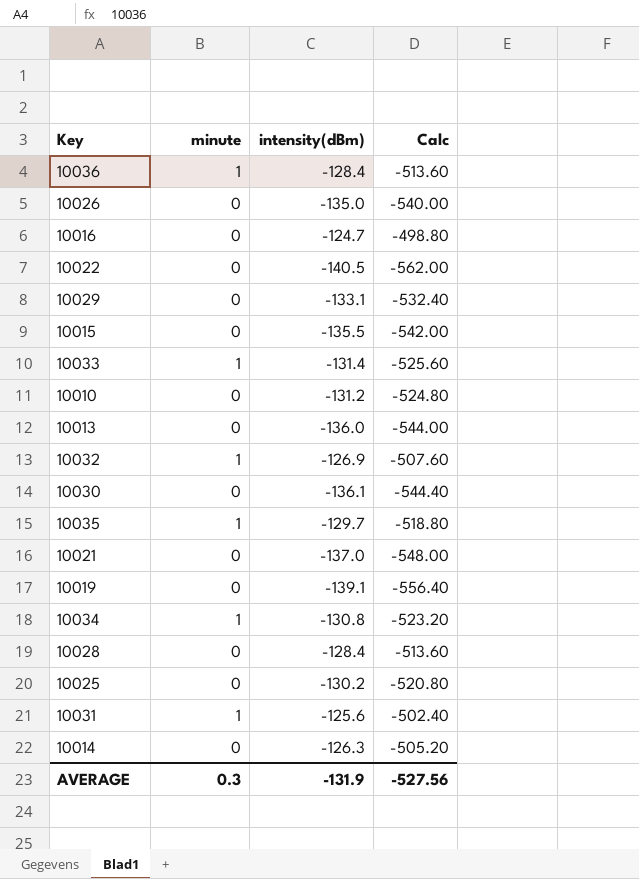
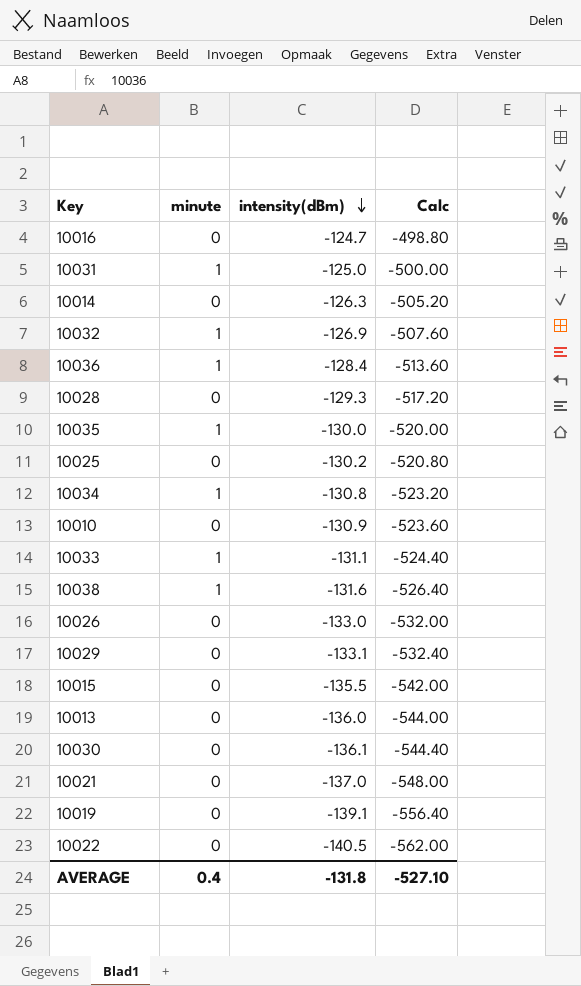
row order: none -> intensity(dBm) descending
10031 | intensity(dBm): -125.6 -> -125.0
10031 | Calc: -502.40 -> -500.00
10028 | intensity(dBm): -128.4 -> -129.3
10028 | Calc: -513.60 -> -517.20
10035 | intensity(dBm): -129.7 -> -130.0
10035 | Calc: -518.80 -> -520.00
10010 | intensity(dBm): -131.2 -> -130.9
10010 | Calc: -524.80 -> -523.60
10033 | intensity(dBm): -131.4 -> -131.1
10033 | Calc: -525.60 -> -524.40
row 10038: none -> 1 | -131.6 | -526.40
10026 | intensity(dBm): -135.0 -> -133.0
10026 | Calc: -540.00 -> -532.00
AVERAGE | minute: 0.3 -> 0.4
AVERAGE | intensity(dBm): -131.9 -> -131.8
AVERAGE | Calc: -527.56 -> -527.10

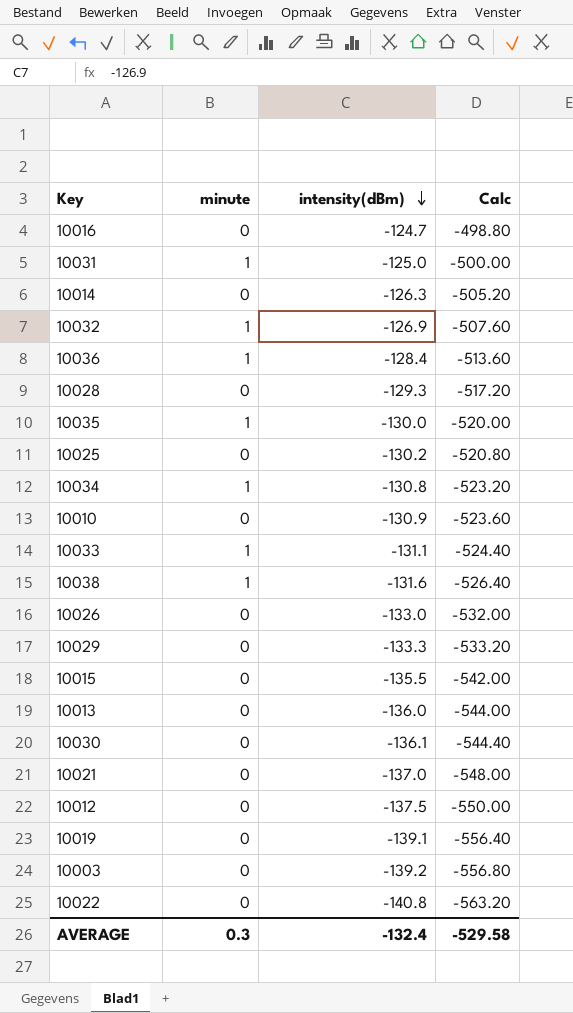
10029 | intensity(dBm): -133.1 -> -133.3
10029 | Calc: -532.40 -> -533.20
row 10012: none -> 0 | -137.5 | -550.00
row 10003: none -> 0 | -139.2 | -556.80
10022 | intensity(dBm): -140.5 -> -140.8
10022 | Calc: -562.00 -> -563.20
AVERAGE | minute: 0.4 -> 0.3
AVERAGE | intensity(dBm): -131.8 -> -132.4
AVERAGE | Calc: -527.10 -> -529.58

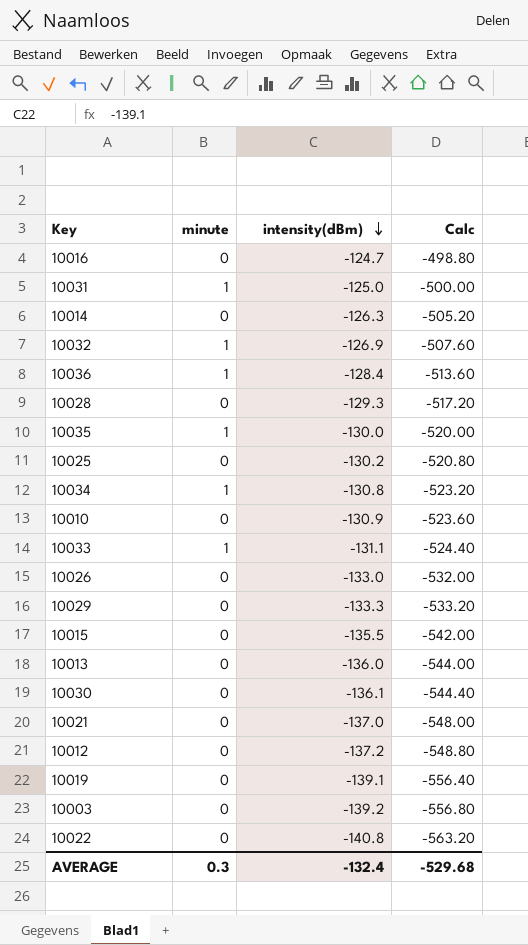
row 10038: 1 | -131.6 | -526.40 -> none
10012 | intensity(dBm): -137.5 -> -137.2
10012 | Calc: -550.00 -> -548.80
AVERAGE | Calc: -529.58 -> -529.68

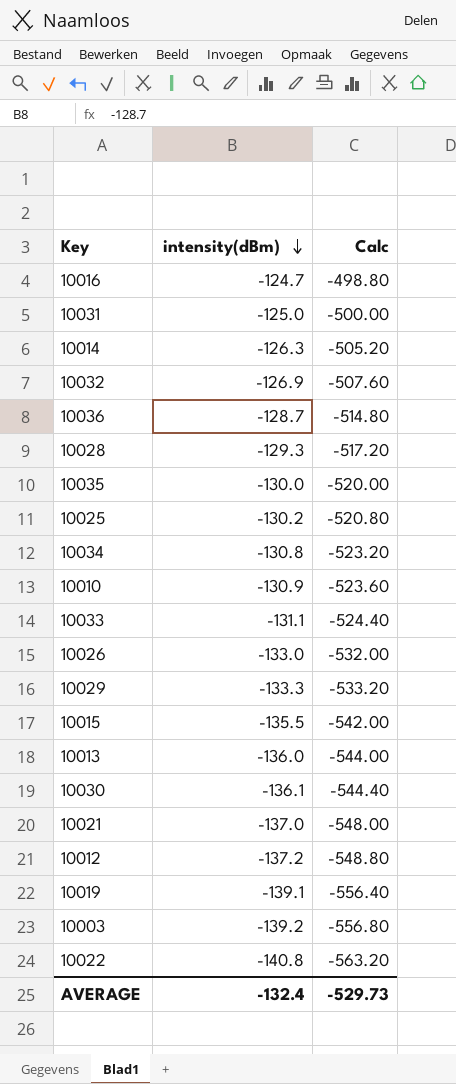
column minute | position: 2 -> none
10036 | intensity(dBm): -128.4 -> -128.7
10036 | Calc: -513.60 -> -514.80
AVERAGE | Calc: -529.68 -> -529.73

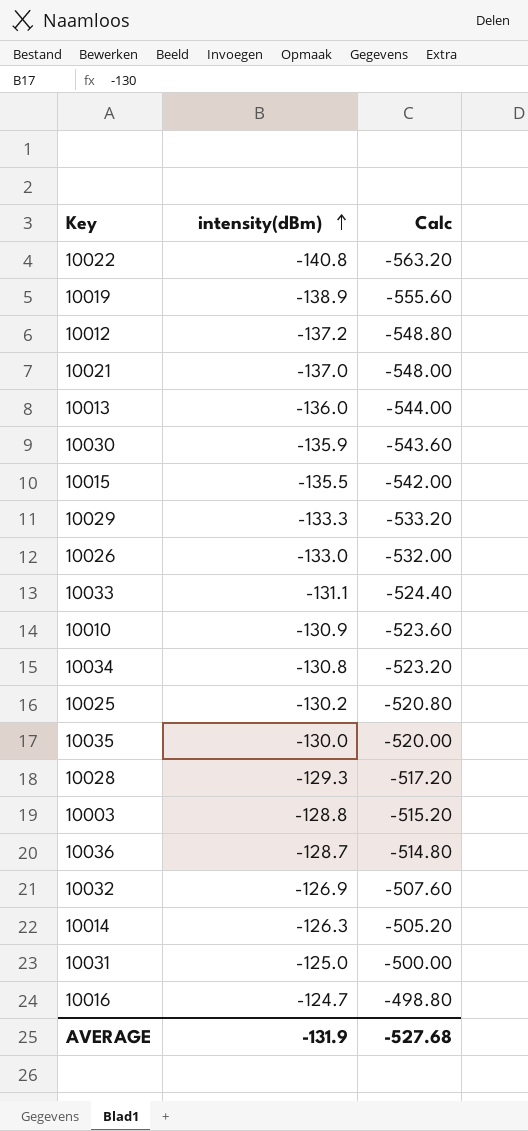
row order: intensity(dBm) descending -> intensity(dBm) ascending
10019 | intensity(dBm): -139.1 -> -138.9
10019 | Calc: -556.40 -> -555.60
10030 | intensity(dBm): -136.1 -> -135.9
10030 | Calc: -544.40 -> -543.60
10003 | intensity(dBm): -139.2 -> -128.8
10003 | Calc: -556.80 -> -515.20
AVERAGE | intensity(dBm): -132.4 -> -131.9
AVERAGE | Calc: -529.73 -> -527.68

